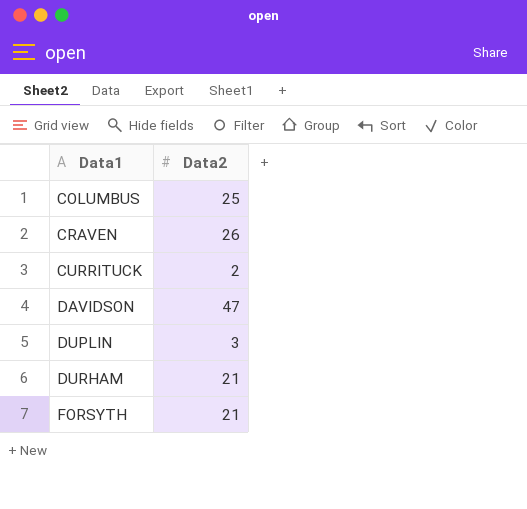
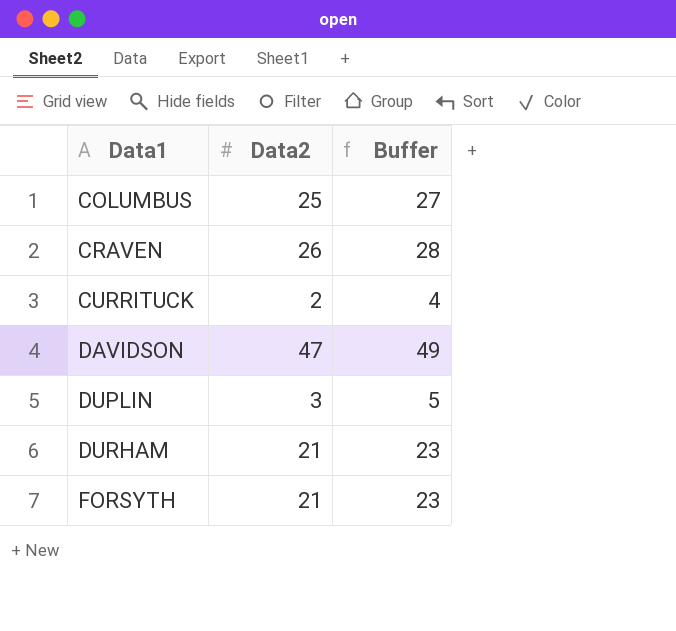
column Buffer | formula: none -> [Data2] + 2

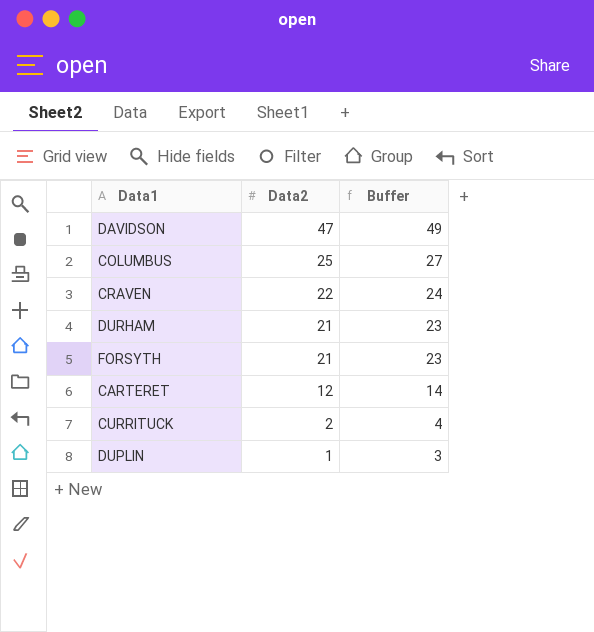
row order: Data1 ascending -> Data2 descending
CRAVEN | Data2: 26 -> 22
CRAVEN | Buffer: 28 -> 24
row CARTERET: none -> 12 | 14
DUPLIN | Data2: 3 -> 1
DUPLIN | Buffer: 5 -> 3

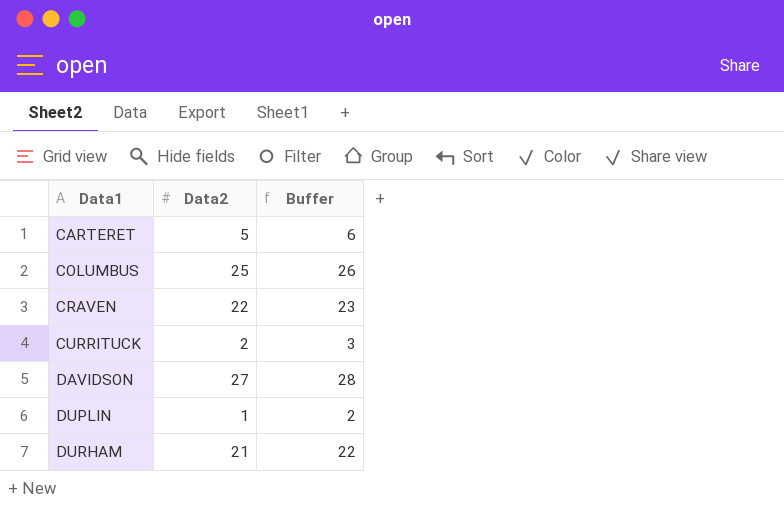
row order: Data2 descending -> Data1 ascending
column Buffer | formula: [Data2] + 2 -> [Data2] + 1
row FORSYTH: 21 | 23 -> none
CARTERET | Data2: 12 -> 5
DAVIDSON | Data2: 47 -> 27

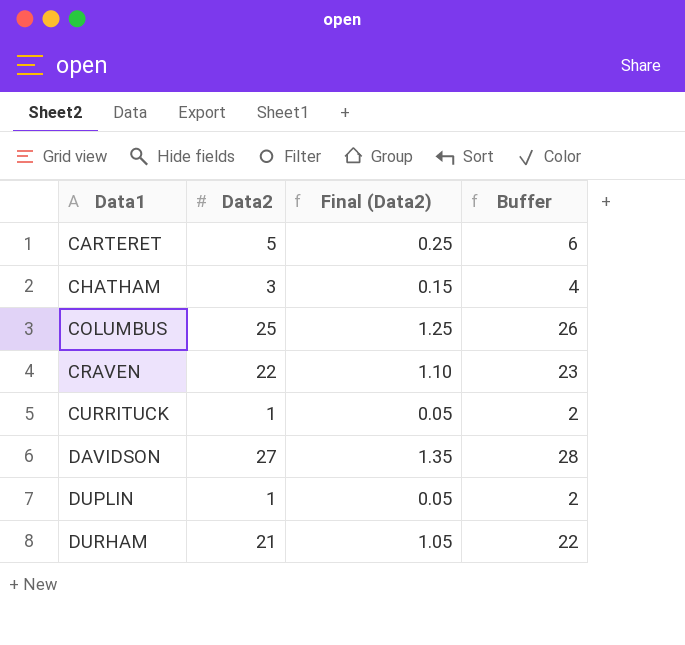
column Final (Data2) | formula: none -> [Data2] * 0.05
row CHATHAM: none -> 3 | 0.15 | 4
CURRITUCK | Data2: 2 -> 1
CURRITUCK | Buffer: 3 -> 2

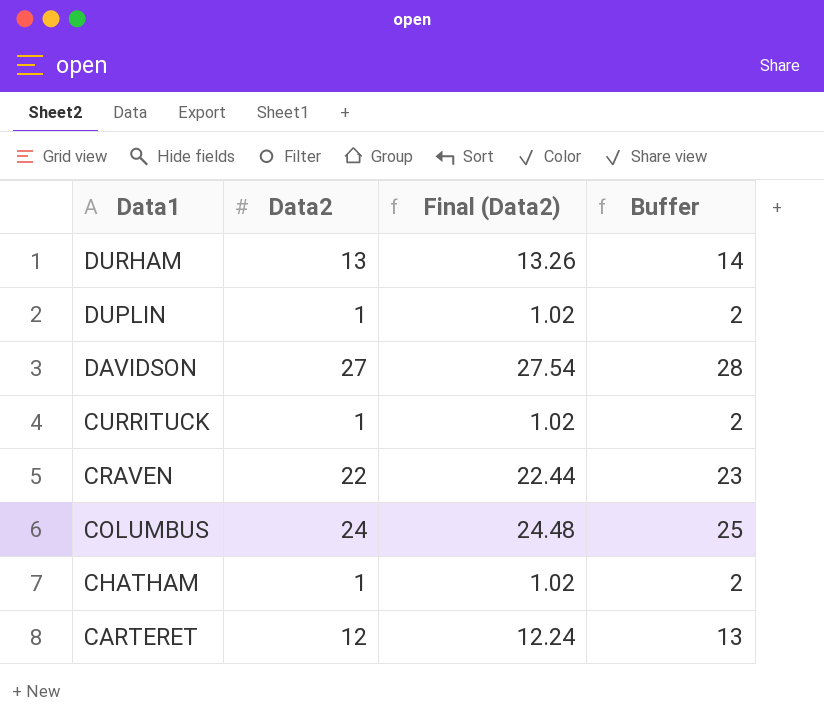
row order: Data1 ascending -> Data1 descending
column Final (Data2) | formula: [Data2] * 0.05 -> [Data2] * 1.02
DURHAM | Data2: 21 -> 13
DURHAM | Buffer: 22 -> 14
COLUMBUS | Data2: 25 -> 24
COLUMBUS | Buffer: 26 -> 25
CHATHAM | Data2: 3 -> 1
CHATHAM | Buffer: 4 -> 2
CARTERET | Data2: 5 -> 12
CARTERET | Buffer: 6 -> 13

